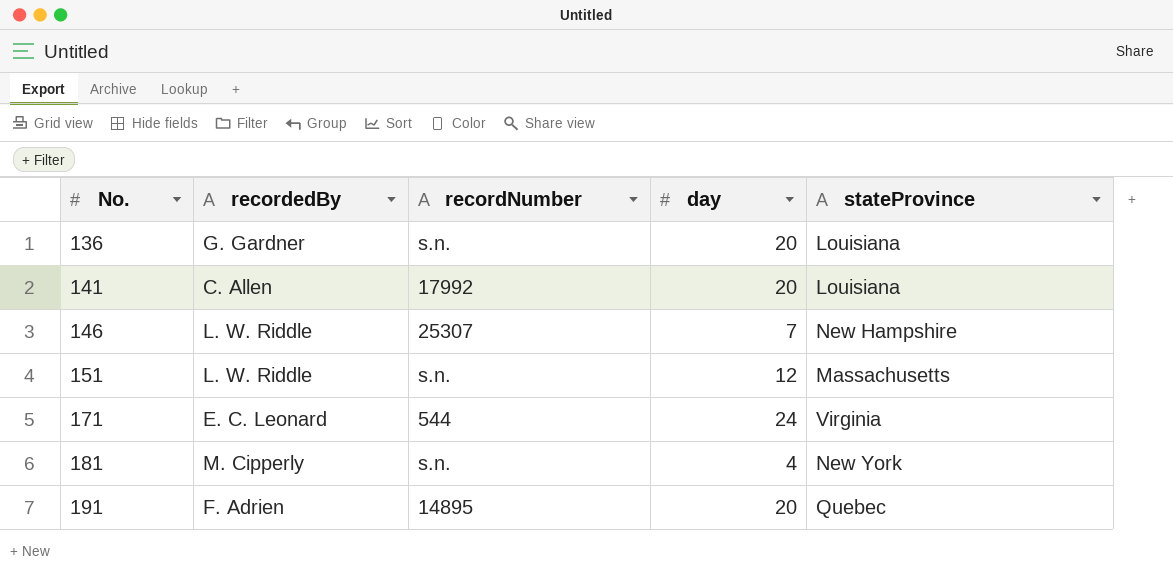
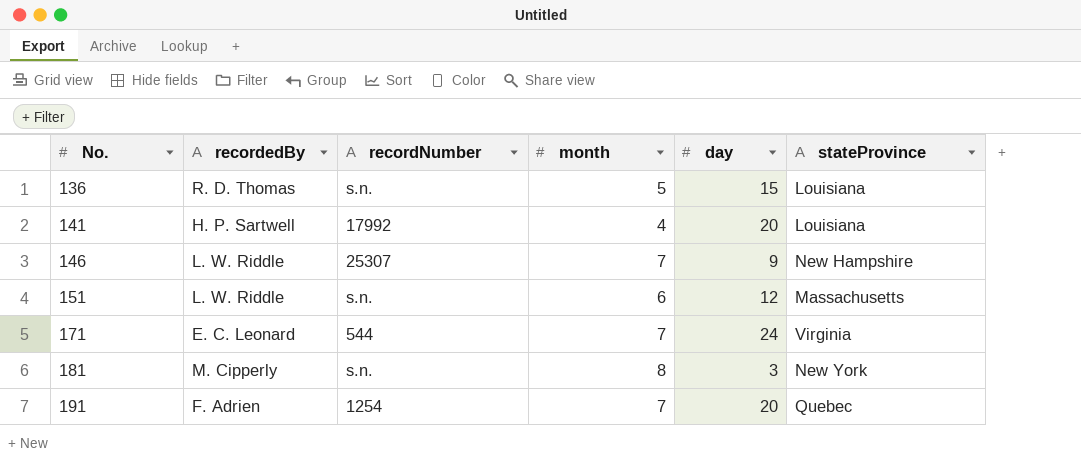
column month | position: none -> 4
136 | recordedBy: G. Gardner -> R. D. Thomas
136 | day: 20 -> 15
141 | recordedBy: C. Allen -> H. P. Sartwell
146 | day: 7 -> 9
181 | day: 4 -> 3
191 | recordNumber: 14895 -> 1254

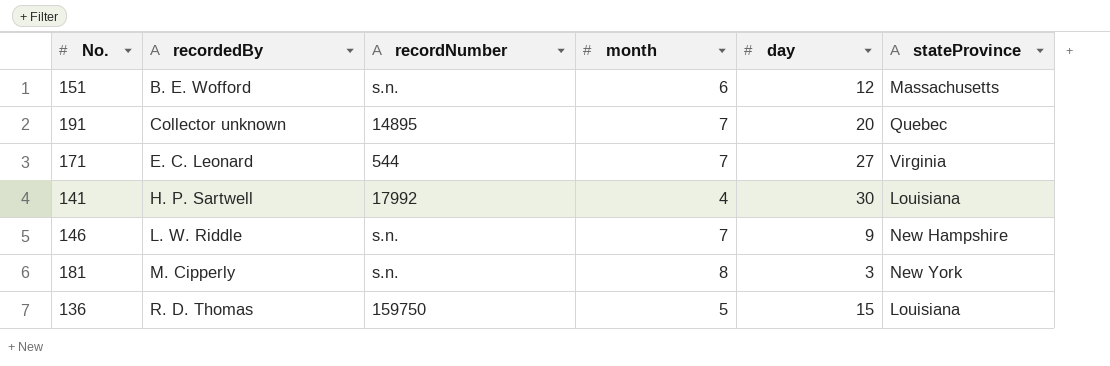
row order: No. ascending -> recordedBy ascending
151 | recordedBy: L. W. Riddle -> B. E. Wofford
191 | recordedBy: F. Adrien -> Collector unknown
191 | recordNumber: 1254 -> 14895
171 | day: 24 -> 27
141 | day: 20 -> 30
146 | recordNumber: 25307 -> s.n.
136 | recordNumber: s.n. -> 159750

